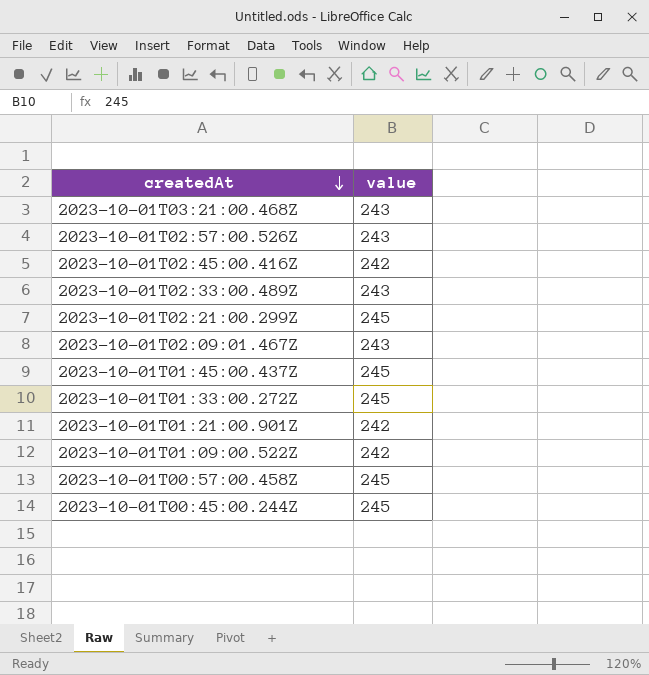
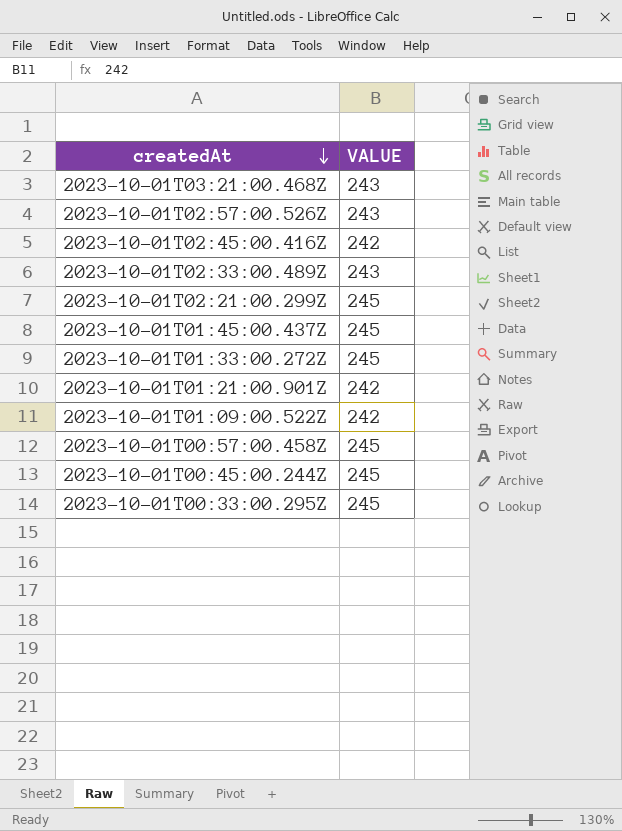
column name: value -> VALUE
row 2023-10-01T02:09:01.467Z: 243 -> none
row 2023-10-01T00:33:00.295Z: none -> 245

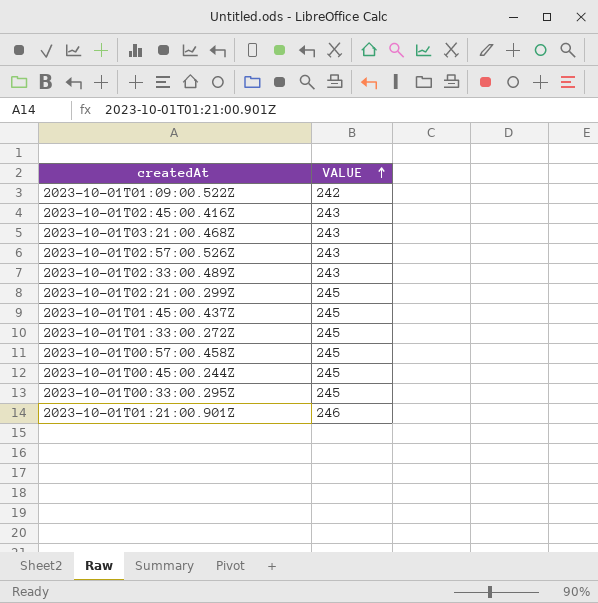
row order: createdAt descending -> VALUE ascending
2023-10-01T02:45:00.416Z | VALUE: 242 -> 243
2023-10-01T01:21:00.901Z | VALUE: 242 -> 246

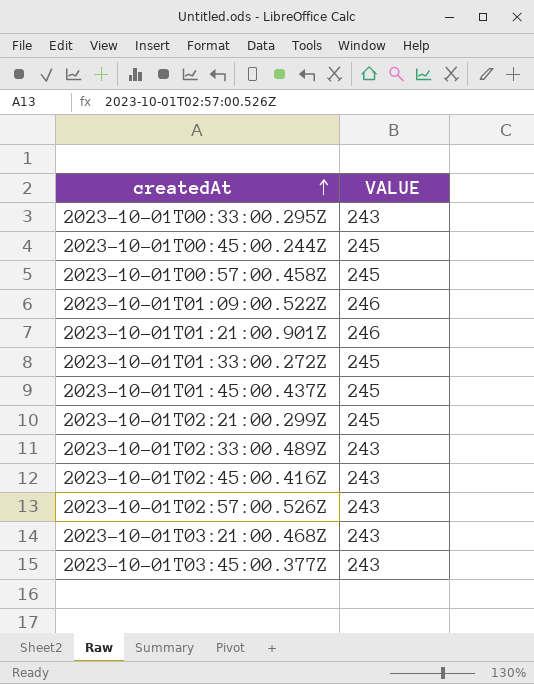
row order: VALUE ascending -> createdAt ascending
2023-10-01T00:33:00.295Z | VALUE: 245 -> 243
2023-10-01T01:09:00.522Z | VALUE: 242 -> 246
row 2023-10-01T03:45:00.377Z: none -> 243

